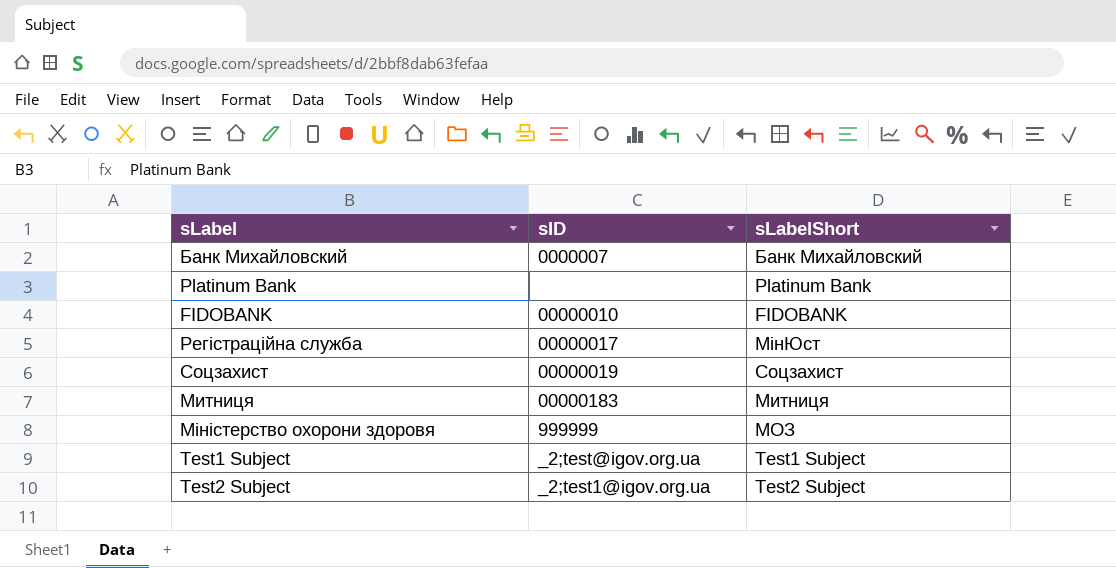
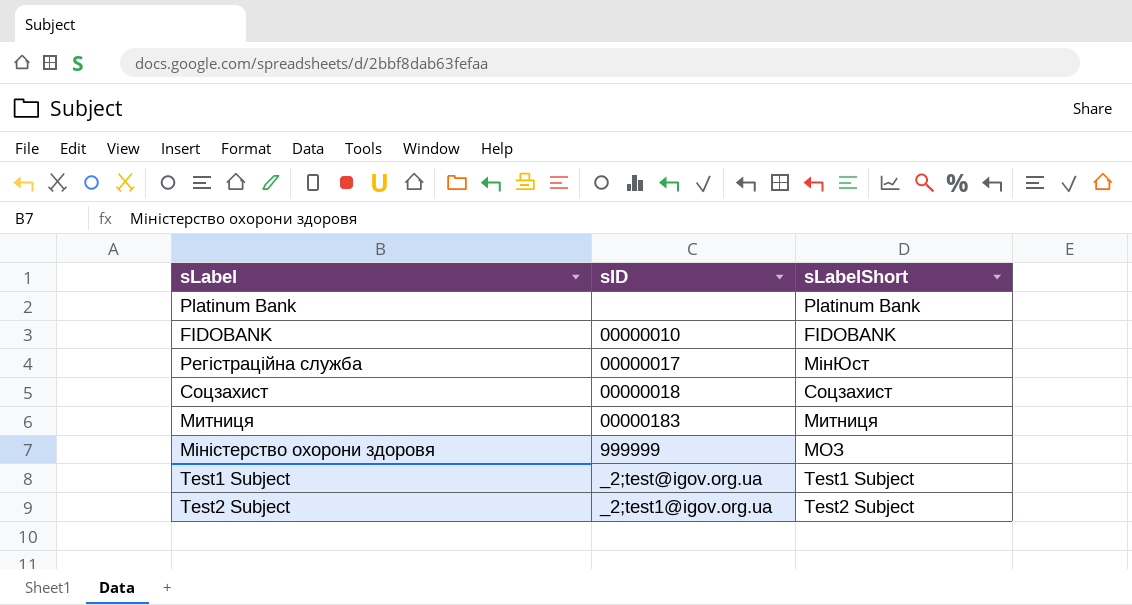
row Банк Михайловский: 0000007 | Банк Михайловский -> none
Соцзахист | sID: 00000019 -> 00000018

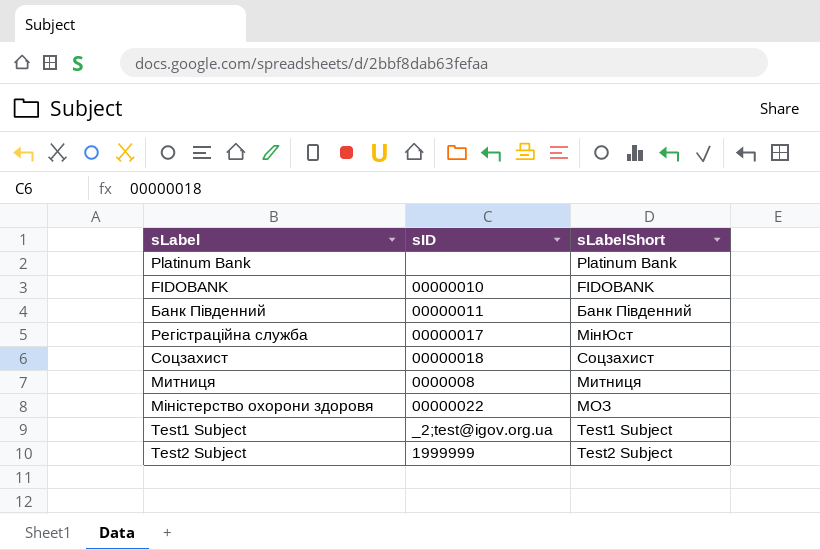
row Банк Південний: none -> 00000011 | Банк Південний
Митниця | sID: 00000183 -> 0000008
Міністерство охорони здоровя | sID: 999999 -> 00000022
Test2 Subject | sID: _2;test1@igov.org.ua -> 1999999

